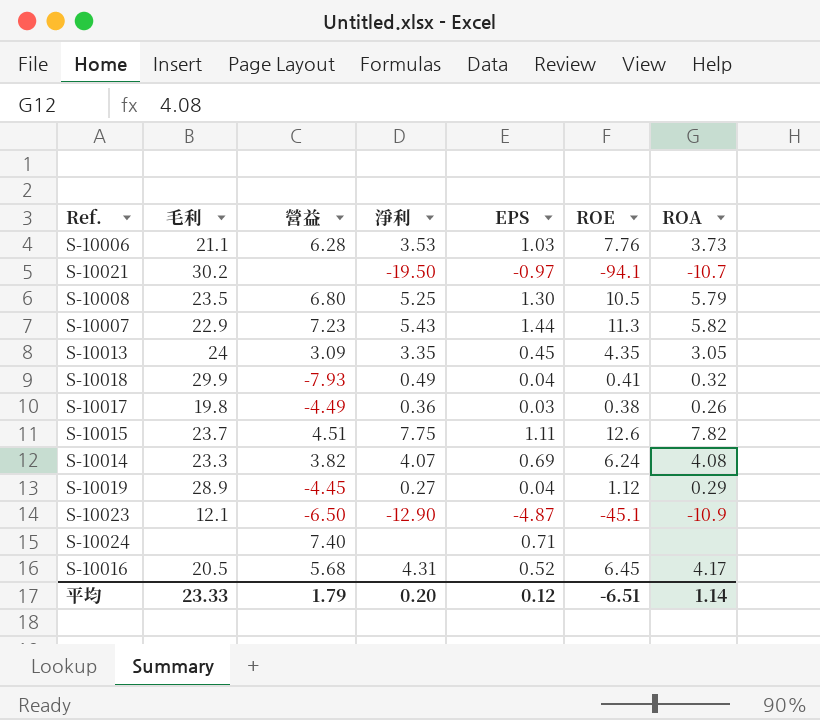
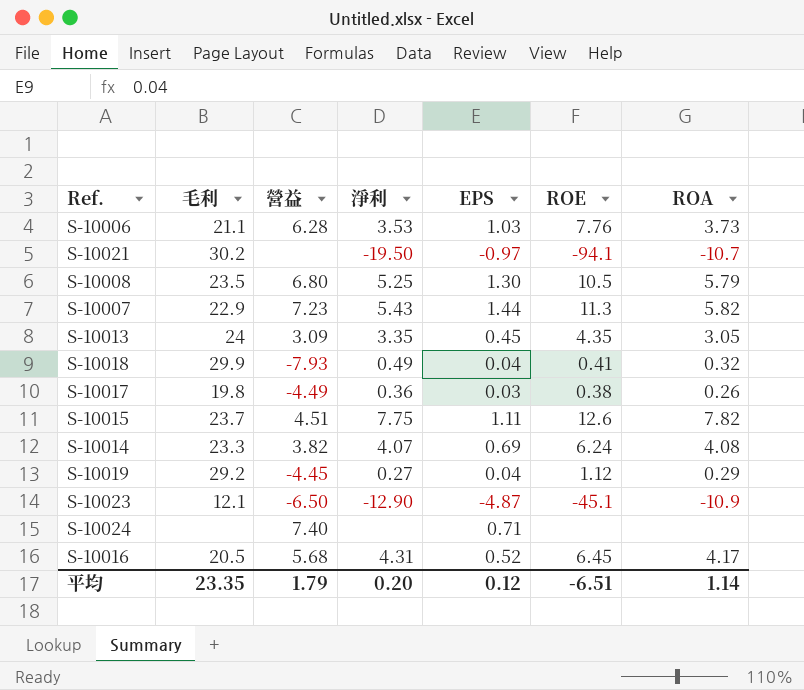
S-10019 | 毛利: 28.9 -> 29.2
平均 | 毛利: 23.33 -> 23.35

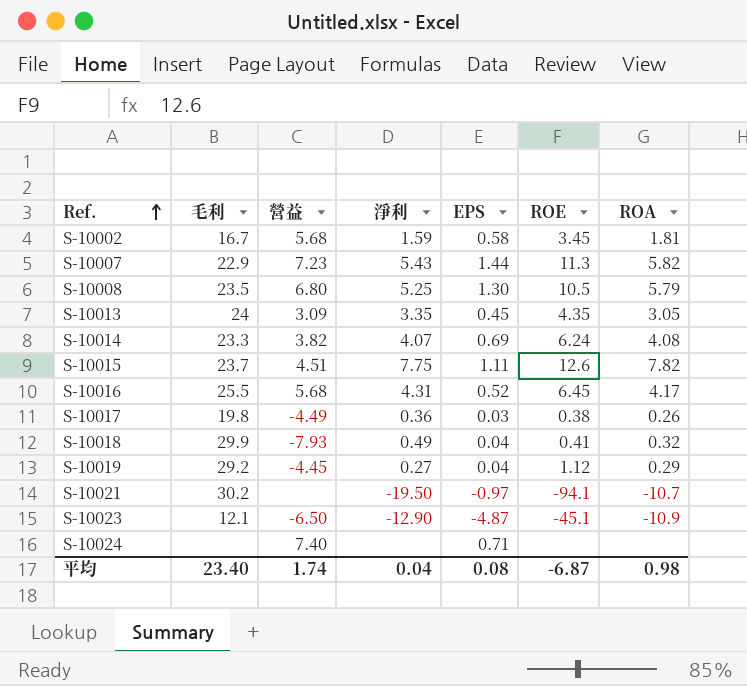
row order: none -> Ref. ascending
row S-10006: 21.1 | 6.28 | 3.53 | 1.03 | 7.76 | 3.73 -> none
row S-10002: none -> 16.7 | 5.68 | 1.59 | 0.58 | 3.45 | 1.81
S-10016 | 毛利: 20.5 -> 25.5
平均 | 毛利: 23.35 -> 23.40
平均 | 營益: 1.79 -> 1.74
平均 | 淨利: 0.20 -> 0.04
平均 | EPS: 0.12 -> 0.08
平均 | ROE: -6.51 -> -6.87
平均 | ROA: 1.14 -> 0.98

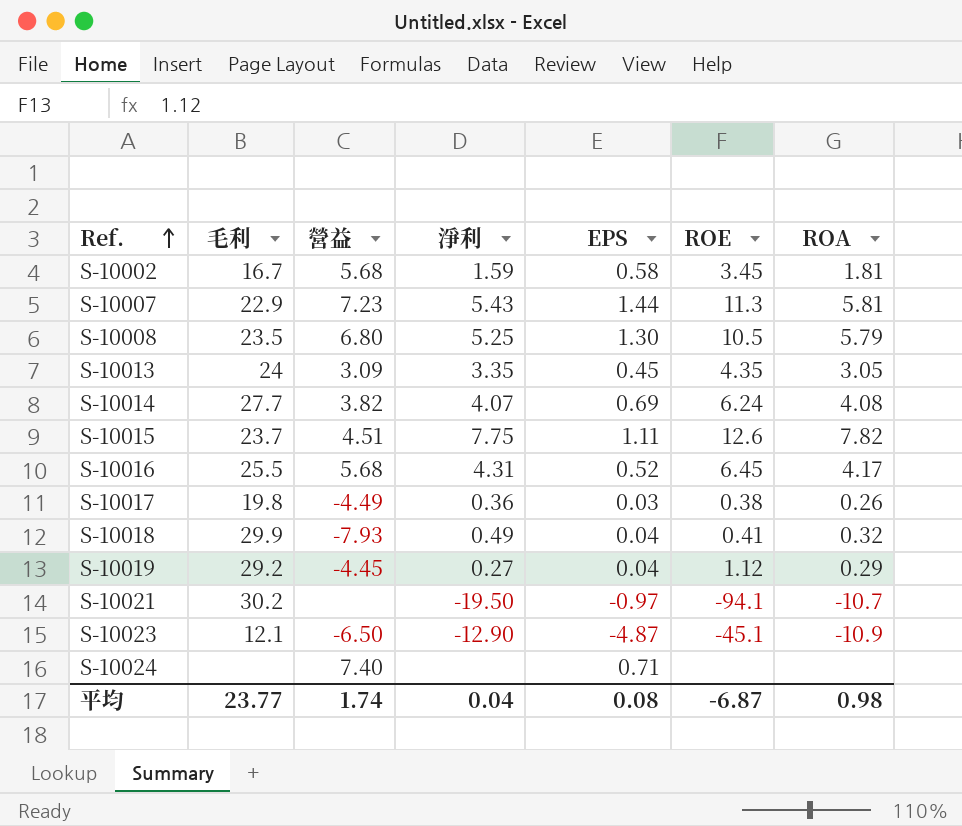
S-10007 | ROA: 5.82 -> 5.81
S-10014 | 毛利: 23.3 -> 27.7
平均 | 毛利: 23.40 -> 23.77

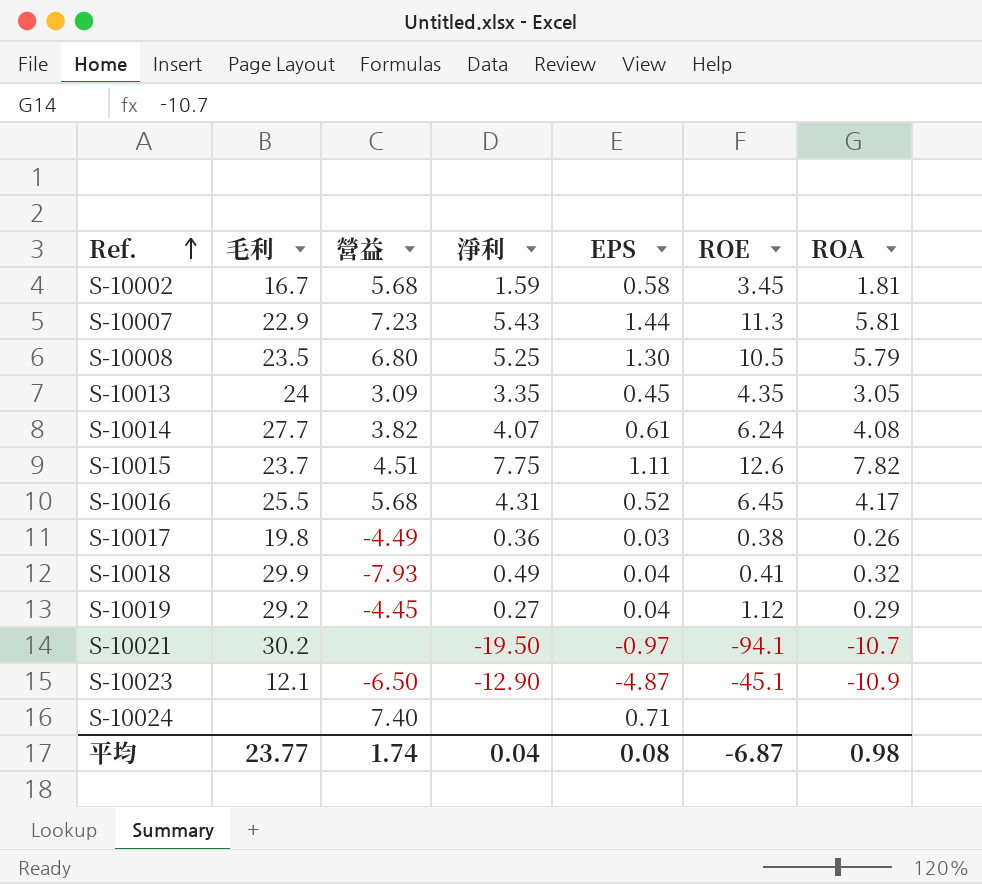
S-10014 | EPS: 0.69 -> 0.61

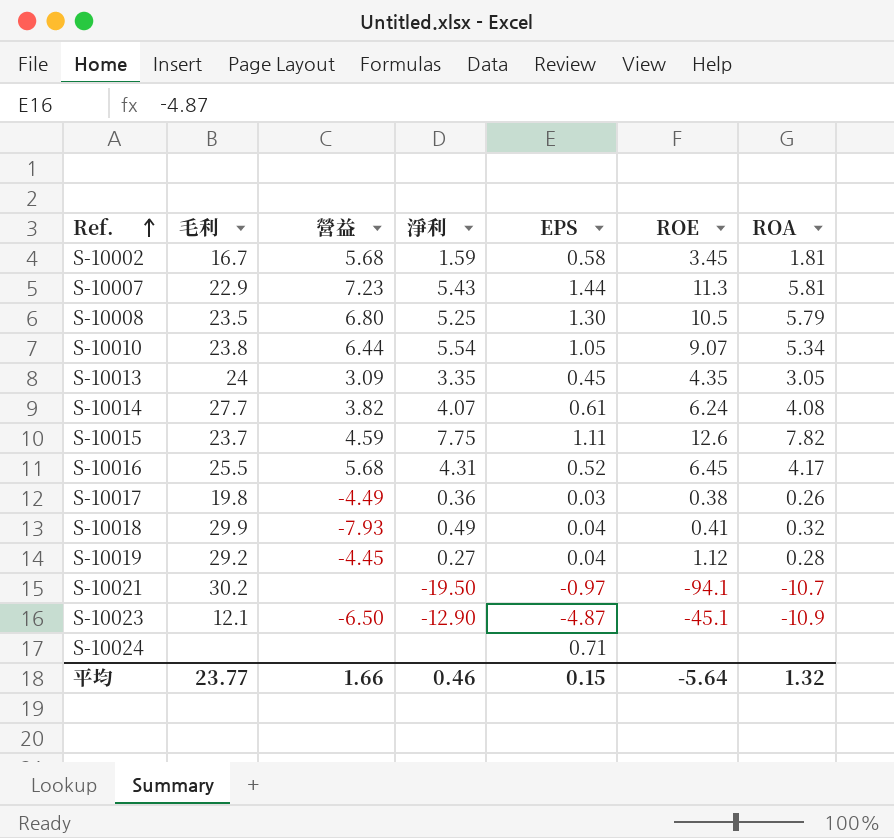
row S-10010: none -> 23.8 | 6.44 | 5.54 | 1.05 | 9.07 | 5.34
S-10015 | 營益: 4.51 -> 4.59
S-10019 | ROA: 0.29 -> 0.28
S-10024 | 營益: 7.40 -> none
平均 | 營益: 1.74 -> 1.66
平均 | 淨利: 0.04 -> 0.46
平均 | EPS: 0.08 -> 0.15
平均 | ROE: -6.87 -> -5.64
平均 | ROA: 0.98 -> 1.32

